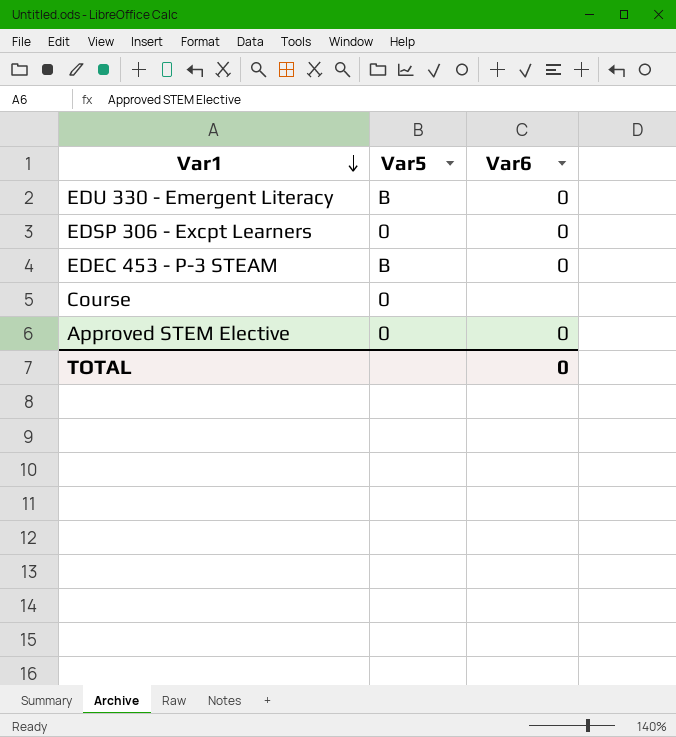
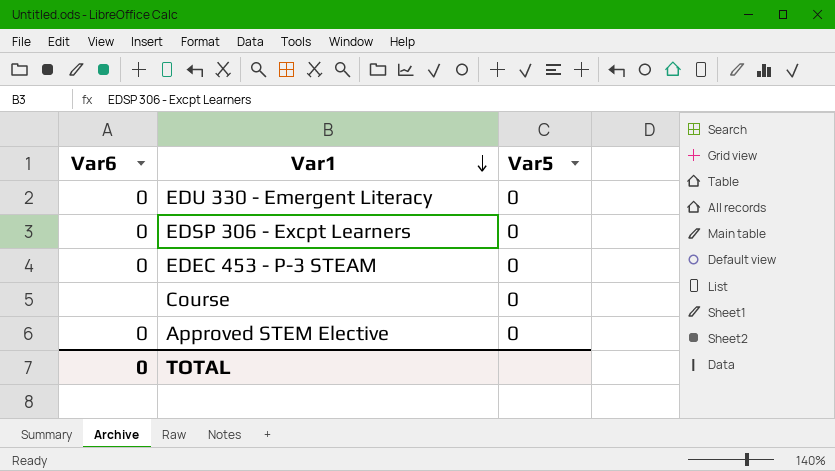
column Var6 | position: 3 -> 1
EDU 330 - Emergent Literacy | Var5: B -> 0
EDEC 453 - P-3 STEAM | Var5: B -> 0

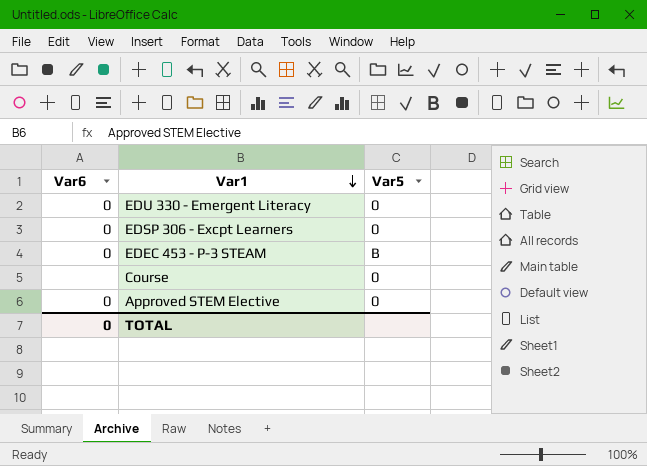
EDEC 453 - P-3 STEAM | Var5: 0 -> B

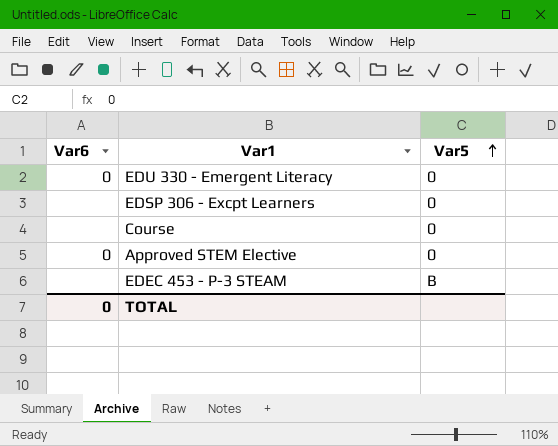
row order: Var1 descending -> Var5 ascending
EDSP 306 - Excpt Learners | Var6: 0 -> none
EDEC 453 - P-3 STEAM | Var6: 0 -> none

